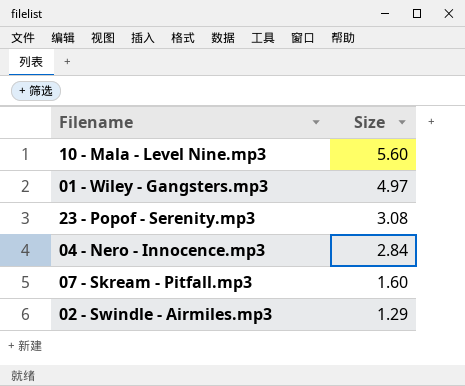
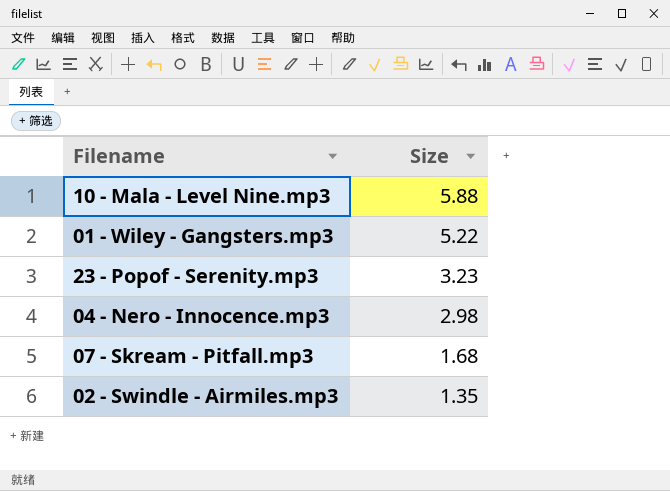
10 - Mala - Level Nine.mp3 | Size: 5.60 -> 5.88
01 - Wiley - Gangsters.mp3 | Size: 4.97 -> 5.22
23 - Popof - Serenity.mp3 | Size: 3.08 -> 3.23
04 - Nero - Innocence.mp3 | Size: 2.84 -> 2.98
07 - Skream - Pitfall.mp3 | Size: 1.60 -> 1.68
02 - Swindle - Airmiles.mp3 | Size: 1.29 -> 1.35

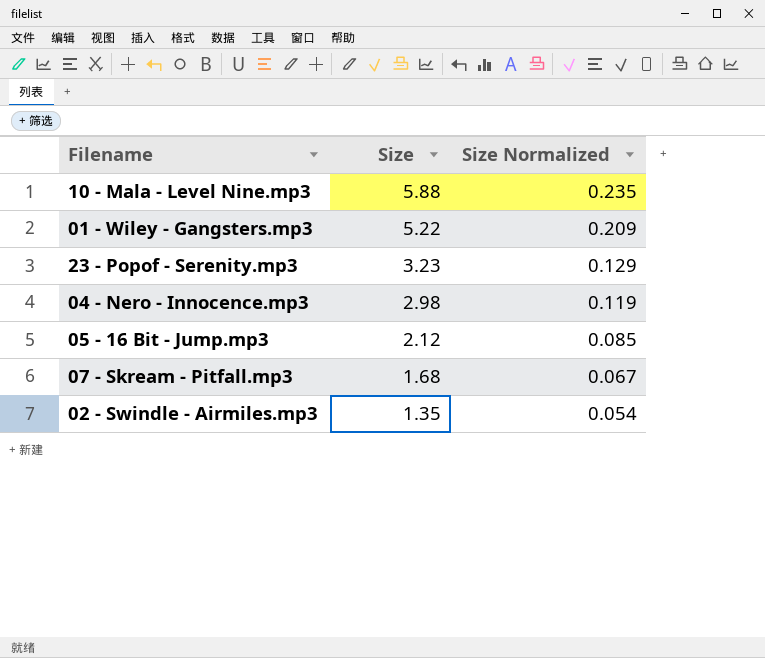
column Size Normalized | formula: none -> [Size] * 0.04
row 05 - 16 Bit - Jump.mp3: none -> 2.12 | 0.085

